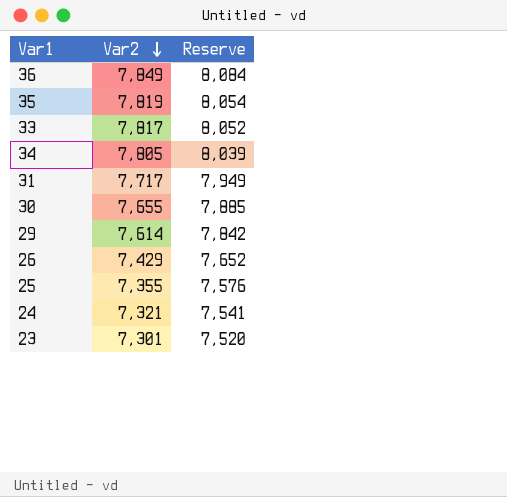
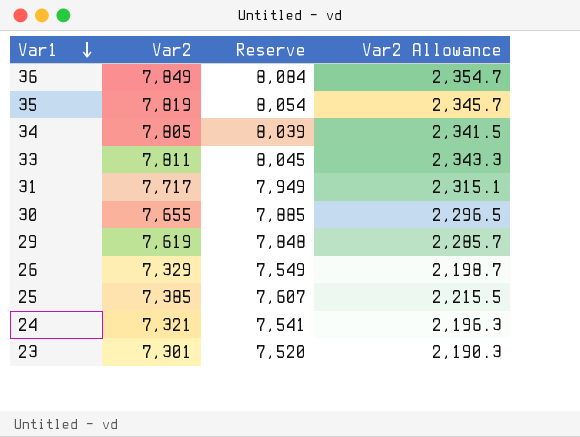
row order: Var2 descending -> Var1 descending
column Var2 Allowance | formula: none -> [Var2] * 0.3
33 | Var2: 7,817 -> 7,811
33 | Reserve: 8,052 -> 8,045
29 | Var2: 7,614 -> 7,619
29 | Reserve: 7,842 -> 7,848
26 | Var2: 7,429 -> 7,329
26 | Reserve: 7,652 -> 7,549
25 | Var2: 7,355 -> 7,385
25 | Reserve: 7,576 -> 7,607

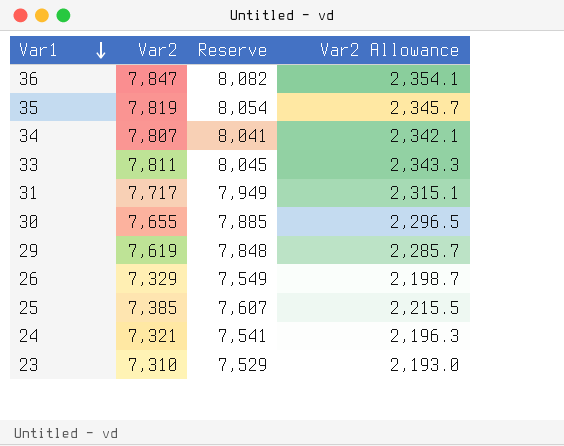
36 | Var2: 7,849 -> 7,847
36 | Reserve: 8,084 -> 8,082
36 | Var2 Allowance: 2,354.7 -> 2,354.1
34 | Var2: 7,805 -> 7,807
34 | Reserve: 8,039 -> 8,041
34 | Var2 Allowance: 2,341.5 -> 2,342.1
23 | Var2: 7,301 -> 7,310
23 | Reserve: 7,520 -> 7,529
23 | Var2 Allowance: 2,190.3 -> 2,193.0

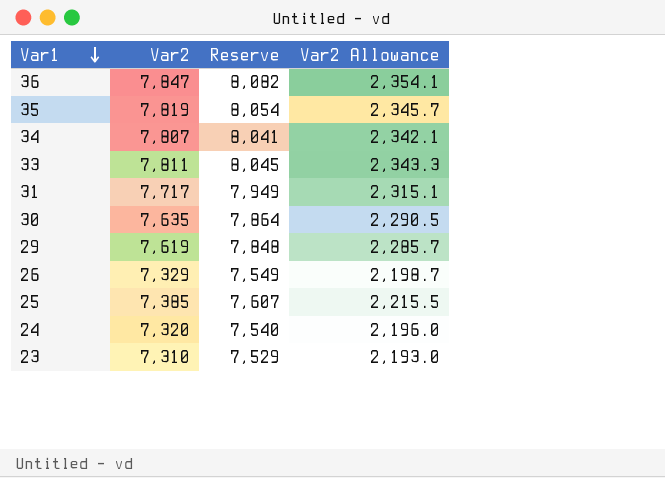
30 | Var2: 7,655 -> 7,635
30 | Reserve: 7,885 -> 7,864
30 | Var2 Allowance: 2,296.5 -> 2,290.5
24 | Var2: 7,321 -> 7,320
24 | Reserve: 7,541 -> 7,540
24 | Var2 Allowance: 2,196.3 -> 2,196.0

